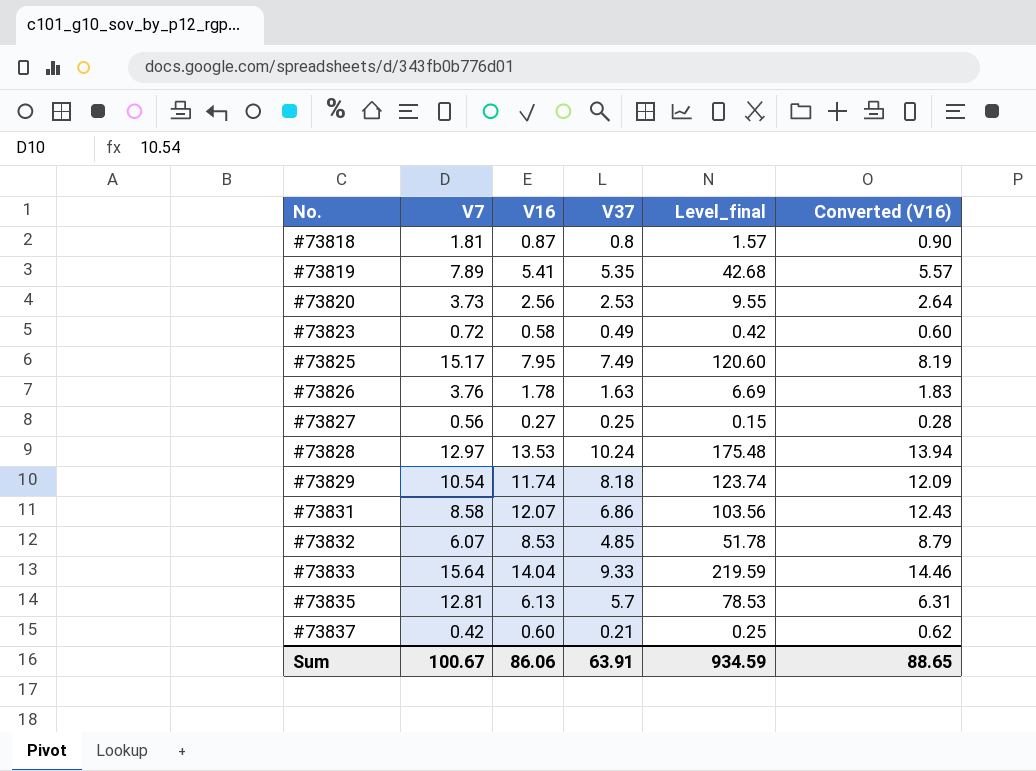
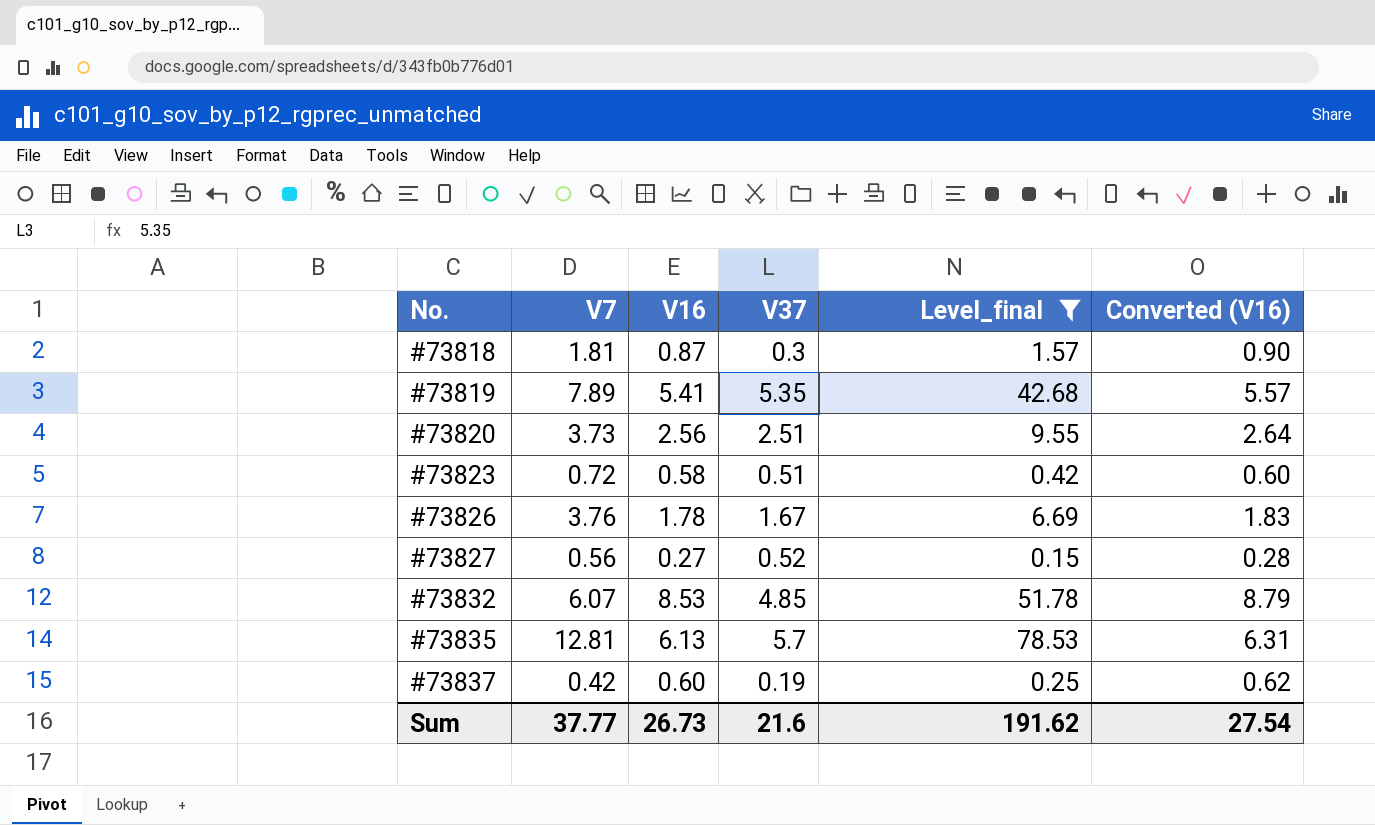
filter: none -> Level_final <= 78.53
#73818 | V37: 0.8 -> 0.3
#73820 | V37: 2.53 -> 2.51
#73823 | V37: 0.49 -> 0.51
#73826 | V37: 1.63 -> 1.67
#73827 | V37: 0.25 -> 0.52
#73837 | V37: 0.21 -> 0.19
Sum | V7: 100.67 -> 37.77
Sum | V16: 86.06 -> 26.73
Sum | V37: 63.91 -> 21.6
Sum | Level_final: 934.59 -> 191.62
Sum | Converted (V16): 88.65 -> 27.54

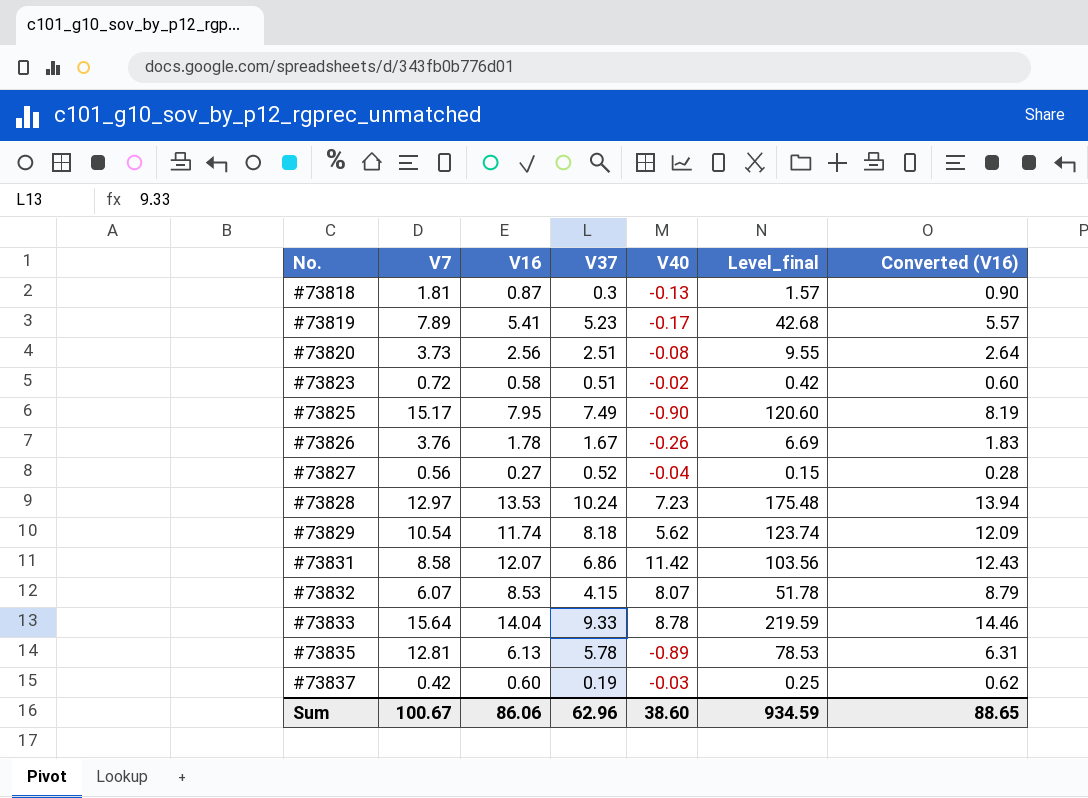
filter: Level_final <= 78.53 -> none
column V40 | position: none -> 5
#73819 | V37: 5.35 -> 5.23
#73832 | V37: 4.85 -> 4.15
#73835 | V37: 5.7 -> 5.78
Sum | V7: 37.77 -> 100.67
Sum | V16: 26.73 -> 86.06
Sum | V37: 21.6 -> 62.96
Sum | Level_final: 191.62 -> 934.59
Sum | Converted (V16): 27.54 -> 88.65

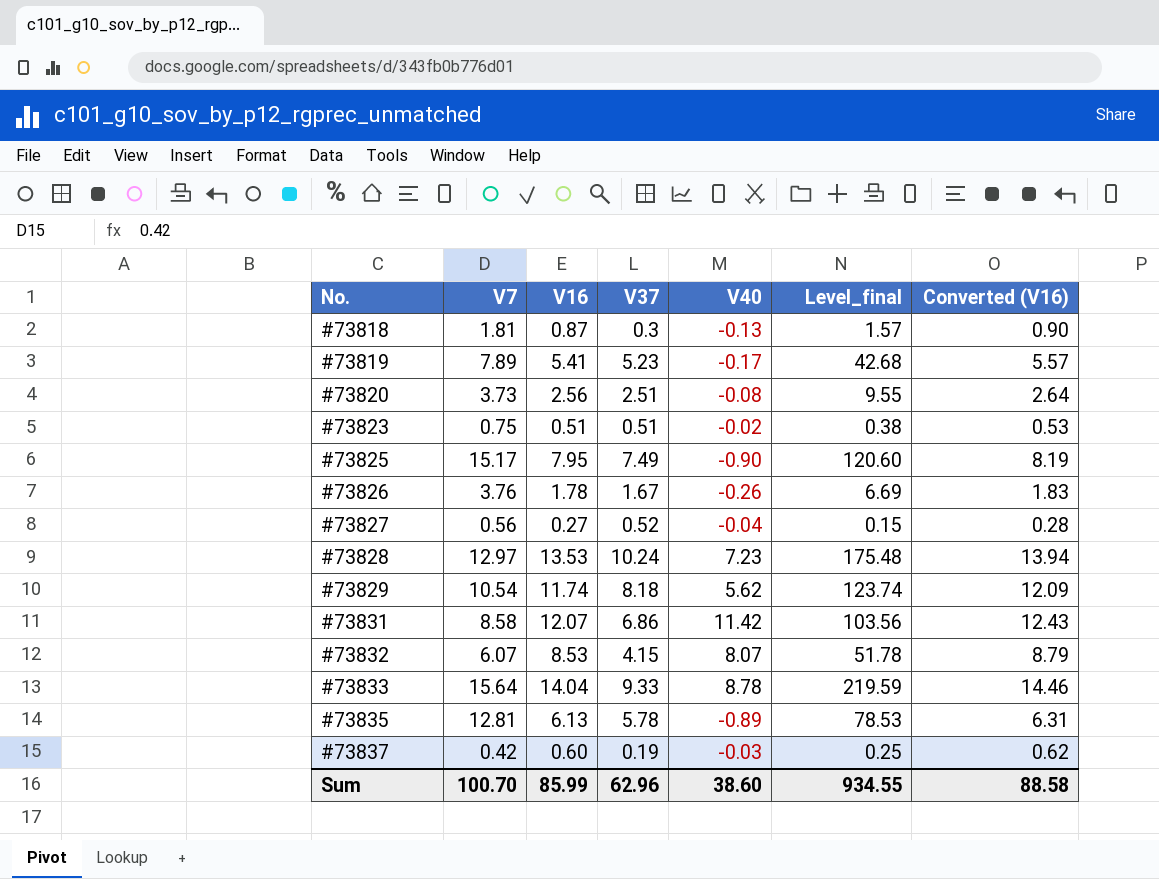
#73823 | V7: 0.72 -> 0.75
#73823 | V16: 0.58 -> 0.51
#73823 | Level_final: 0.42 -> 0.38
#73823 | Converted (V16): 0.60 -> 0.53
Sum | V7: 100.67 -> 100.70
Sum | V16: 86.06 -> 85.99
Sum | Level_final: 934.59 -> 934.55
Sum | Converted (V16): 88.65 -> 88.58

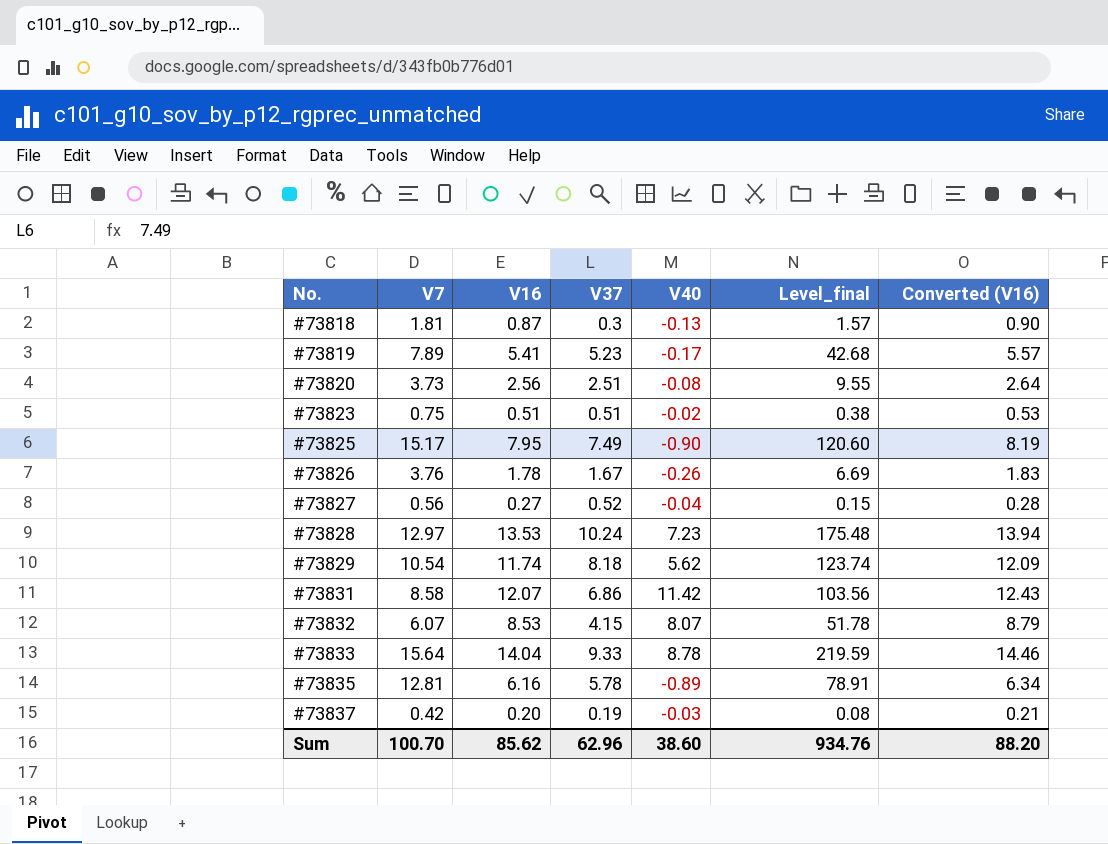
#73835 | V16: 6.13 -> 6.16
#73835 | Level_final: 78.53 -> 78.91
#73835 | Converted (V16): 6.31 -> 6.34
#73837 | V16: 0.60 -> 0.20
#73837 | Level_final: 0.25 -> 0.08
#73837 | Converted (V16): 0.62 -> 0.21
Sum | V16: 85.99 -> 85.62
Sum | Level_final: 934.55 -> 934.76
Sum | Converted (V16): 88.58 -> 88.20

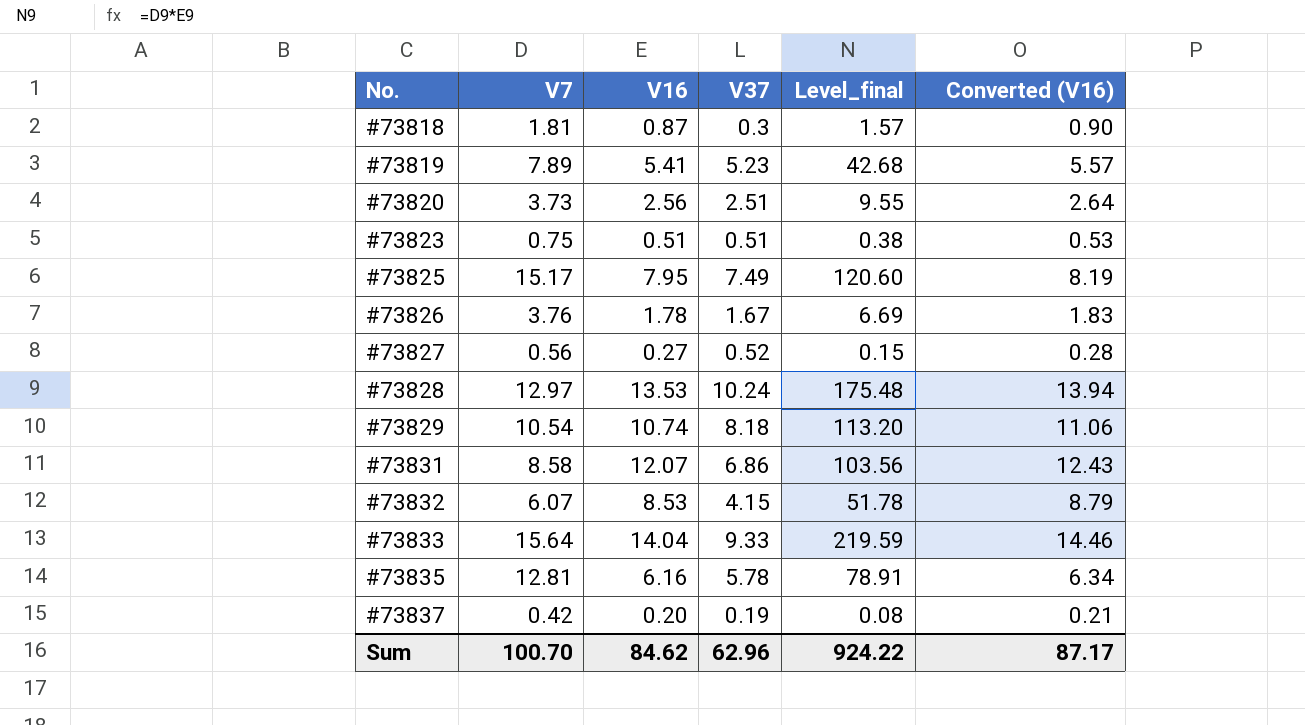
column V40 | position: 5 -> none
#73829 | V16: 11.74 -> 10.74
#73829 | Level_final: 123.74 -> 113.20
#73829 | Converted (V16): 12.09 -> 11.06
Sum | V16: 85.62 -> 84.62
Sum | Level_final: 934.76 -> 924.22
Sum | Converted (V16): 88.20 -> 87.17

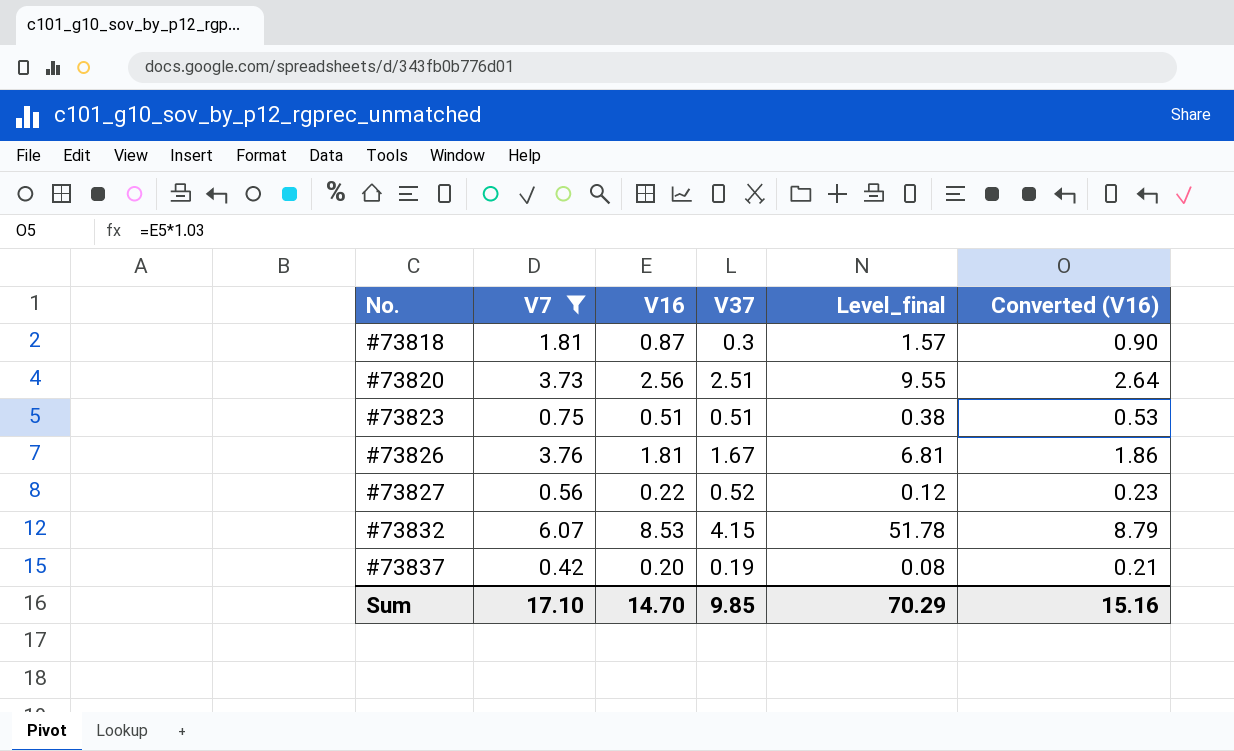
filter: none -> V7 <= 6.07
#73826 | V16: 1.78 -> 1.81
#73826 | Level_final: 6.69 -> 6.81
#73826 | Converted (V16): 1.83 -> 1.86
#73827 | V16: 0.27 -> 0.22
#73827 | Level_final: 0.15 -> 0.12
#73827 | Converted (V16): 0.28 -> 0.23
Sum | V7: 100.70 -> 17.10
Sum | V16: 84.62 -> 14.70
Sum | V37: 62.96 -> 9.85
Sum | Level_final: 924.22 -> 70.29
Sum | Converted (V16): 87.17 -> 15.16

